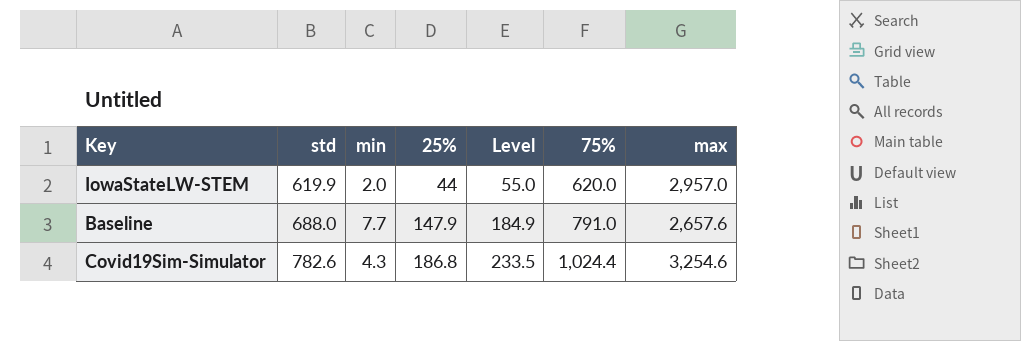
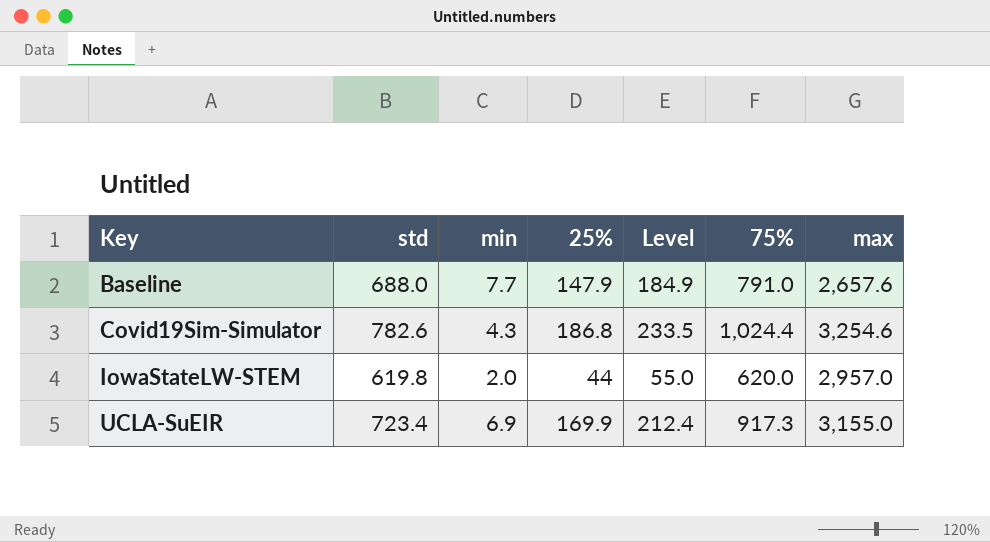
row order: std ascending -> Key ascending
IowaStateLW-STEM | std: 619.9 -> 619.8
row UCLA-SuEIR: none -> 723.4 | 6.9 | 169.9 | 212.4 | 917.3 | 3,155.0

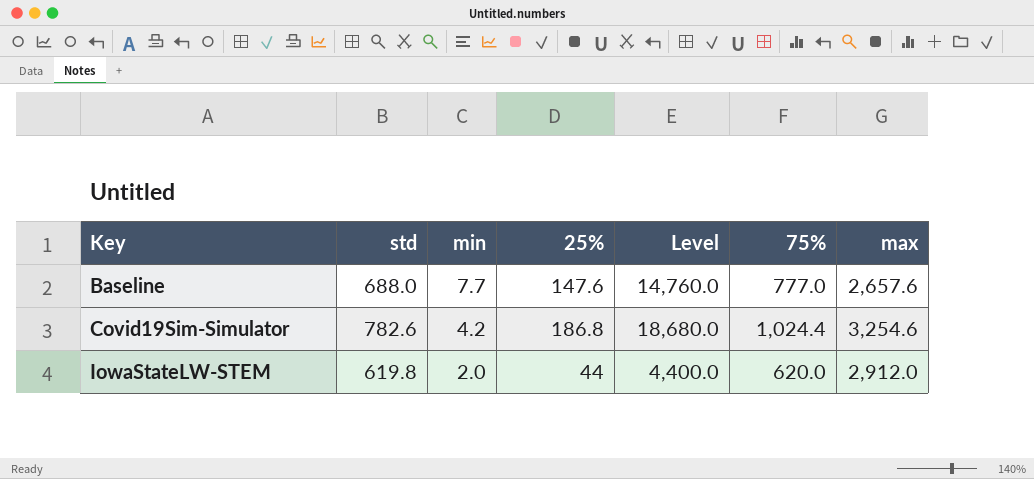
column Level | formula: [25%] * 1.25 -> [25%] * 100
row UCLA-SuEIR: 723.4 | 6.9 | 169.9 | 212.4 | 917.3 | 3,155.0 -> none
Baseline | 25%: 147.9 -> 147.6
Baseline | 75%: 791.0 -> 777.0
Covid19Sim-Simulator | min: 4.3 -> 4.2
IowaStateLW-STEM | max: 2,957.0 -> 2,912.0

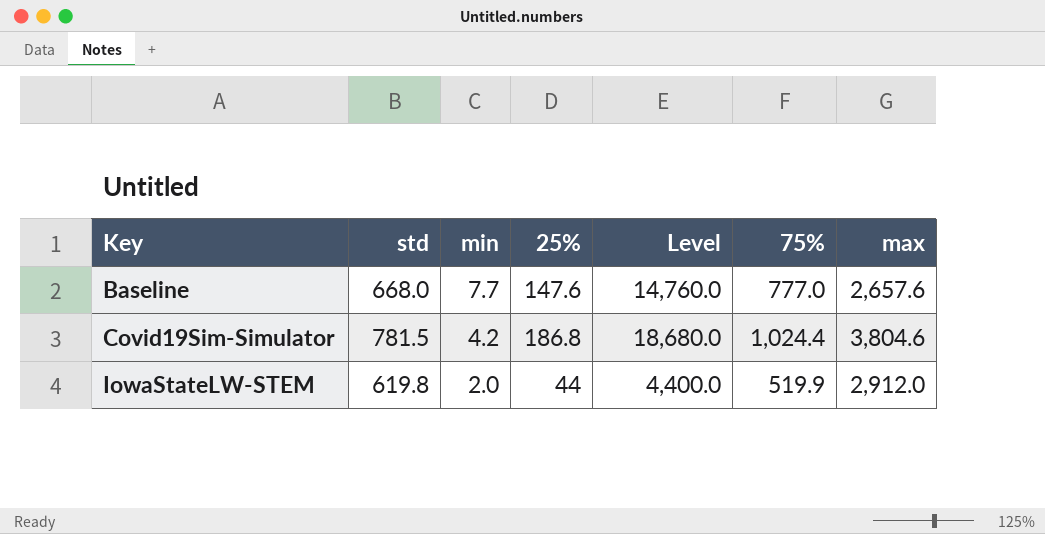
Baseline | std: 688.0 -> 668.0
Covid19Sim-Simulator | std: 782.6 -> 781.5
Covid19Sim-Simulator | max: 3,254.6 -> 3,804.6
IowaStateLW-STEM | 75%: 620.0 -> 519.9

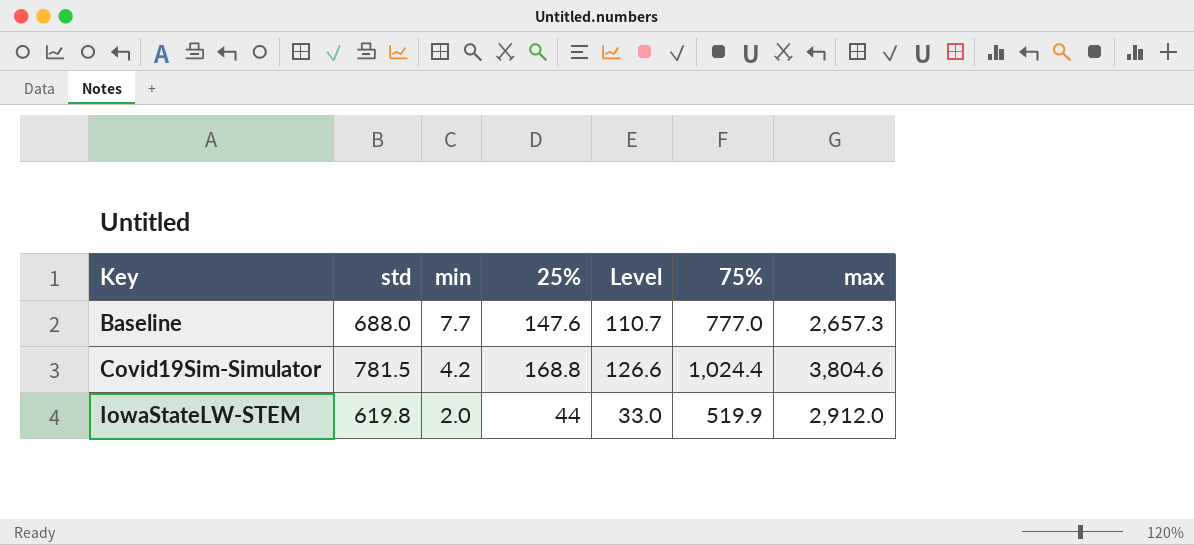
column Level | formula: [25%] * 100 -> [25%] * 0.75
Baseline | std: 668.0 -> 688.0
Baseline | max: 2,657.6 -> 2,657.3
Covid19Sim-Simulator | 25%: 186.8 -> 168.8

